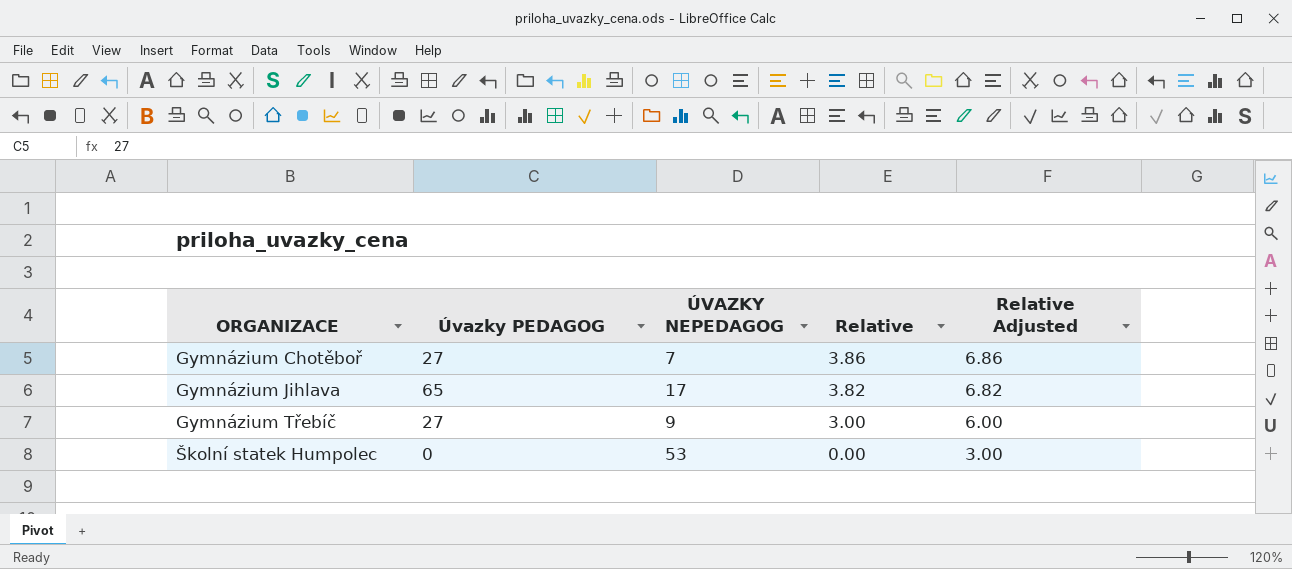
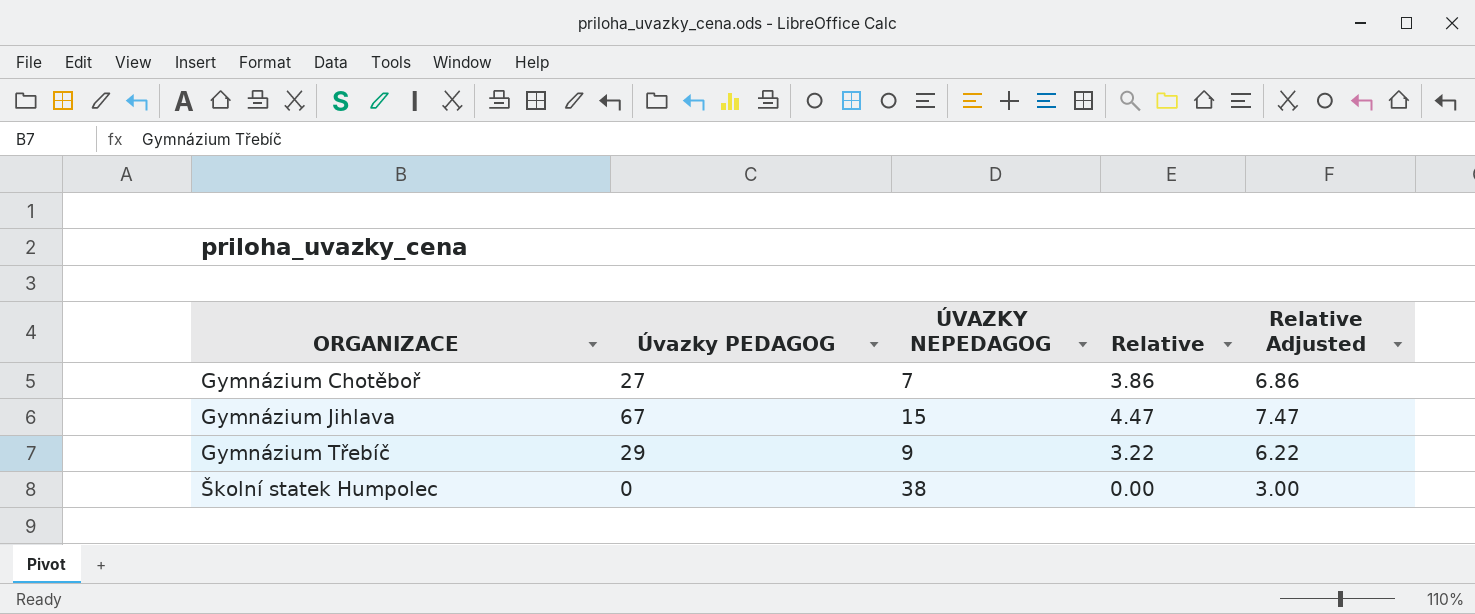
Gymnázium Jihlava | Úvazky PEDAGOG: 65 -> 67
Gymnázium Jihlava | ÚVAZKY NEPEDAGOG: 17 -> 15
Gymnázium Jihlava | Relative: 3.82 -> 4.47
Gymnázium Jihlava | Relative Adjusted: 6.82 -> 7.47
Gymnázium Třebíč | Úvazky PEDAGOG: 27 -> 29
Gymnázium Třebíč | Relative: 3.00 -> 3.22
Gymnázium Třebíč | Relative Adjusted: 6.00 -> 6.22
Školní statek Humpolec | ÚVAZKY NEPEDAGOG: 53 -> 38

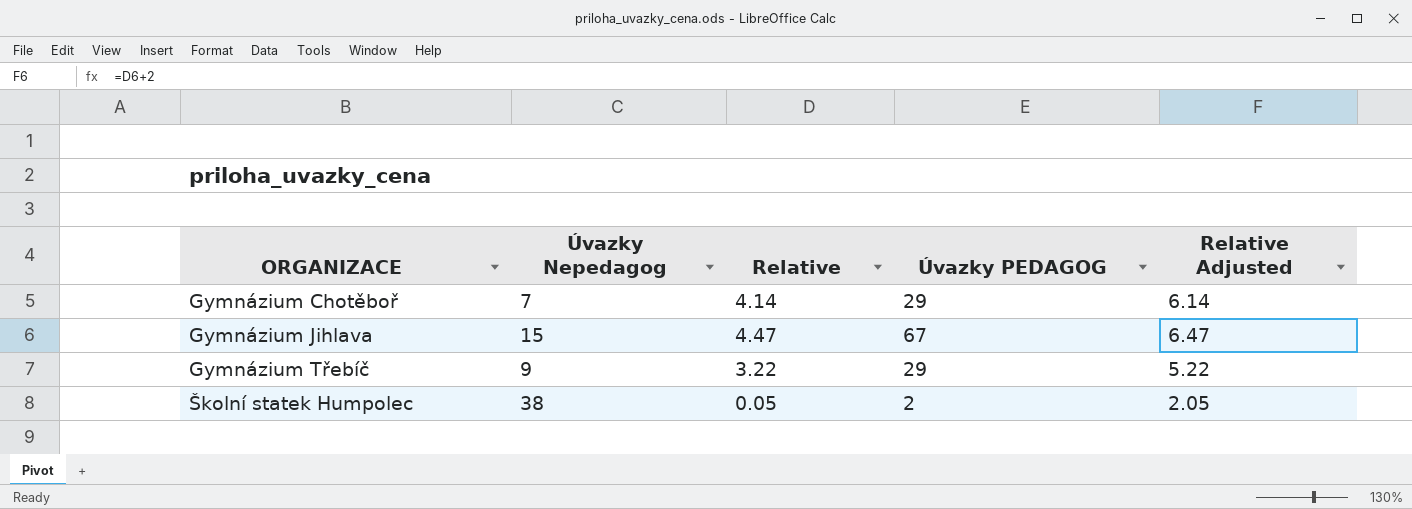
column name: ÚVAZKY NEPEDAGOG -> Úvazky Nepedagog
column Úvazky PEDAGOG | position: 2 -> 4
column Relative Adjusted | formula: [Relative] + 3 -> [Relative] + 2
Gymnázium Chotěboř | Relative: 3.86 -> 4.14
Gymnázium Chotěboř | Úvazky PEDAGOG: 27 -> 29
Školní statek Humpolec | Relative: 0.00 -> 0.05
Školní statek Humpolec | Úvazky PEDAGOG: 0 -> 2

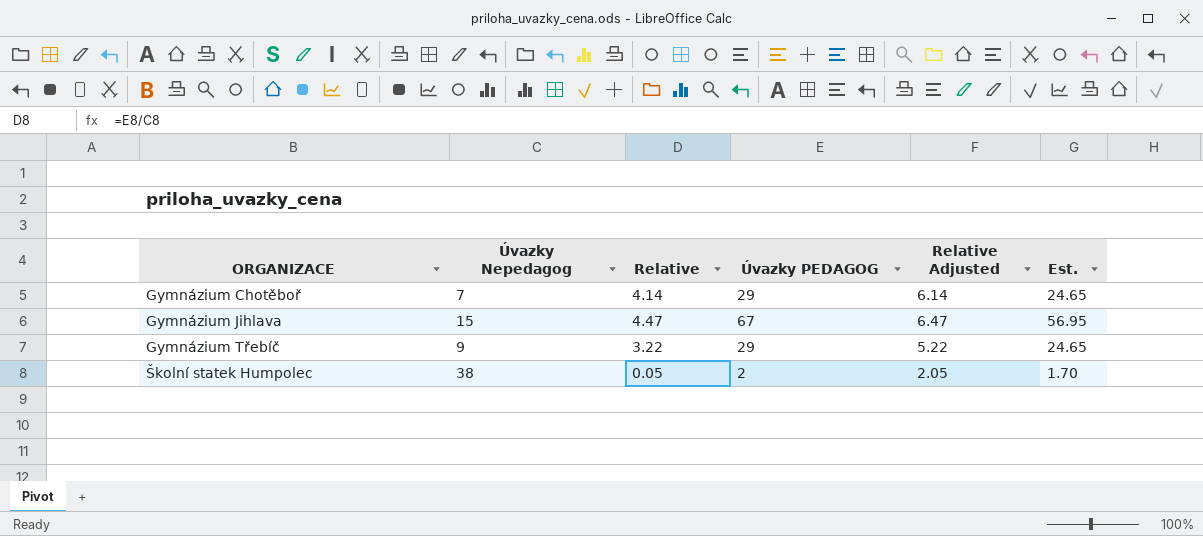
column Est. | formula: none -> [Úvazky PEDAGOG] * 0.85

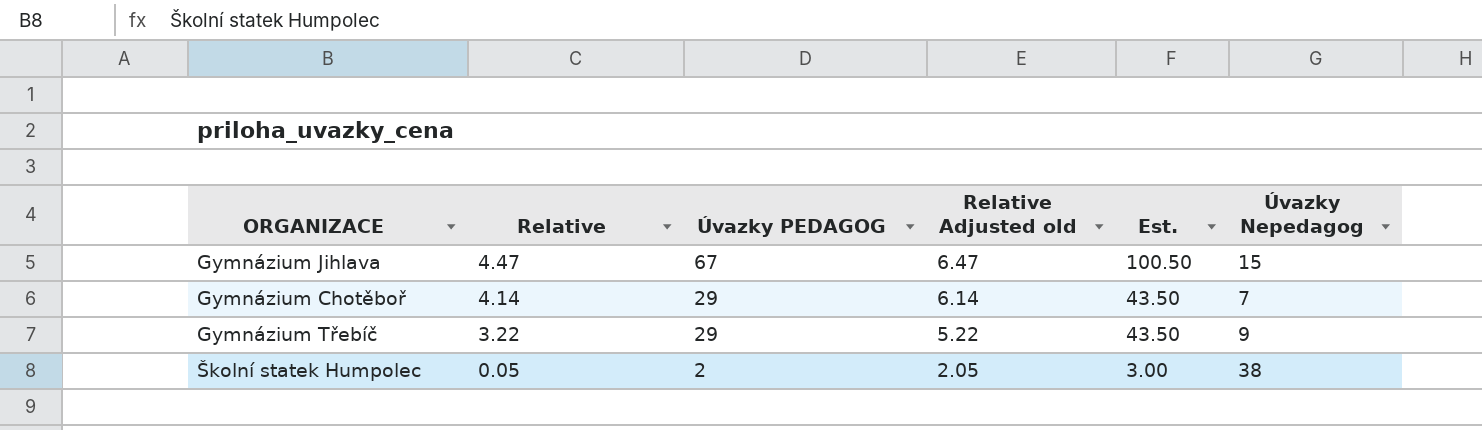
row order: ORGANIZACE ascending -> Relative descending
column name: Relative Adjusted -> Relative Adjusted old
column Est. | formula: [Úvazky PEDAGOG] * 0.85 -> [Úvazky PEDAGOG] * 1.5
column Úvazky Nepedagog | position: 2 -> 6

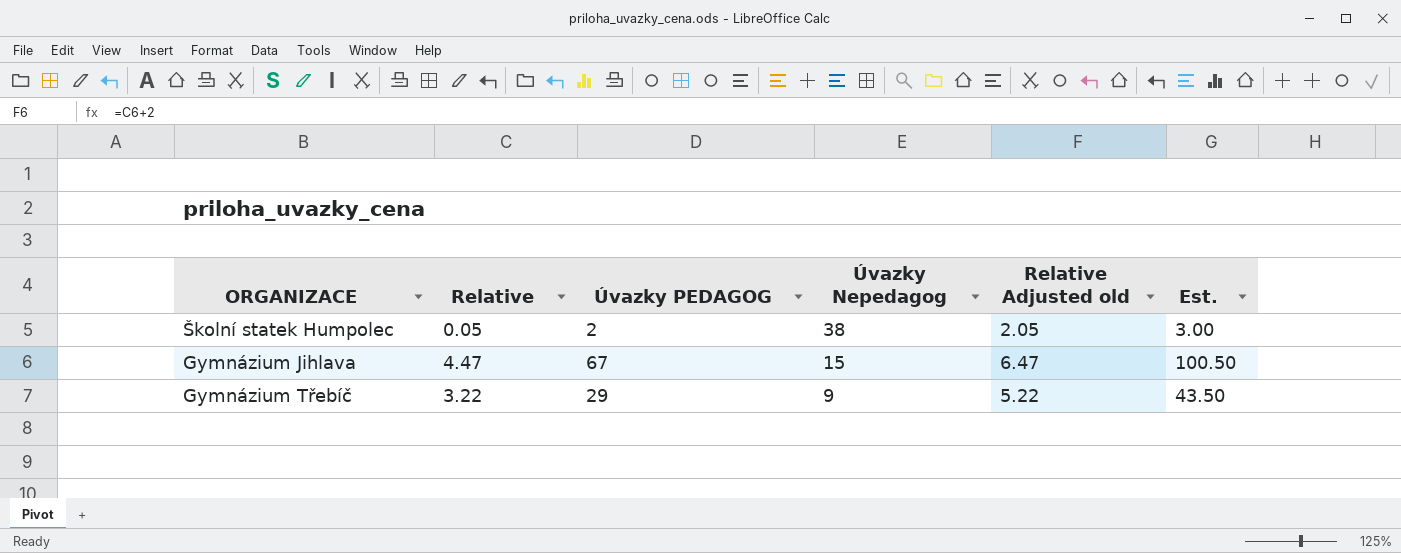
row order: Relative descending -> Úvazky Nepedagog descending
column Úvazky Nepedagog | position: 6 -> 4
row Gymnázium Chotěboř: 4.14 | 29 | 6.14 | 43.50 | 7 -> none

